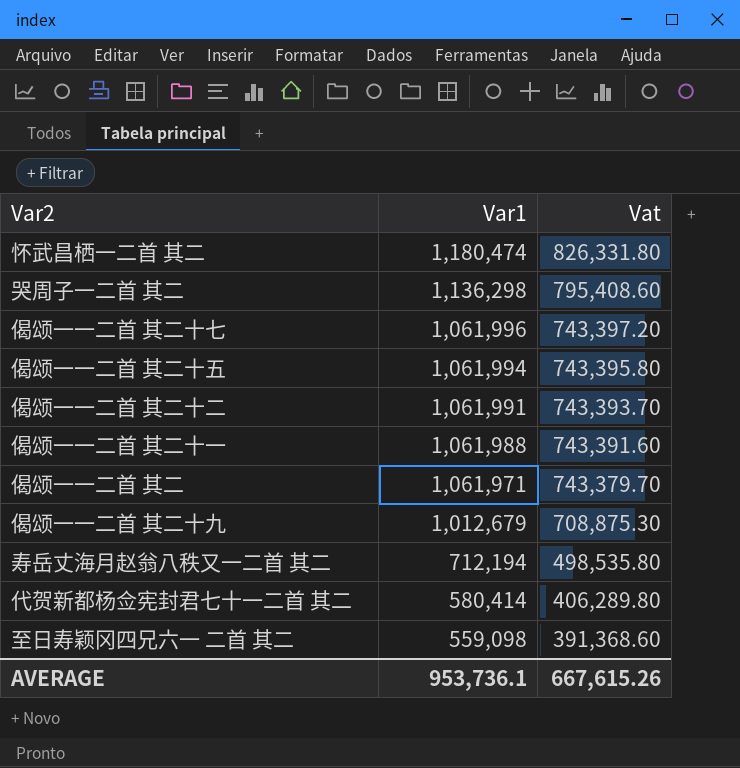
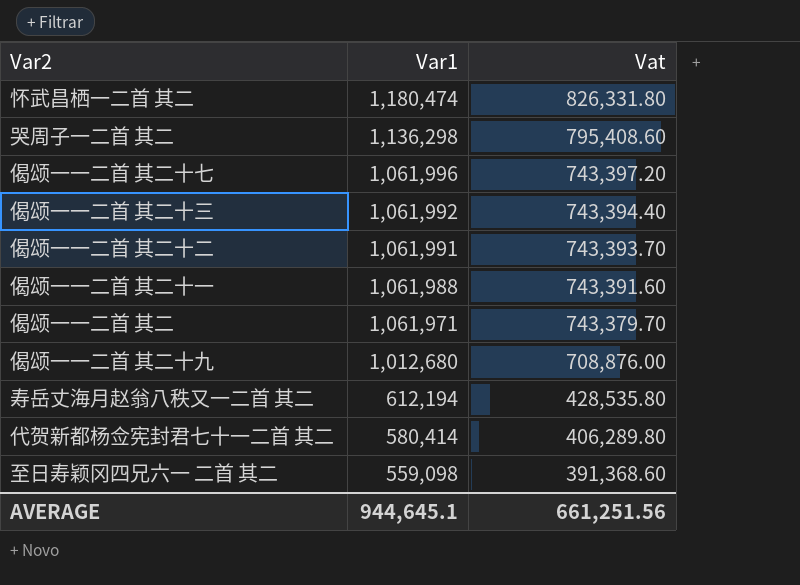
row 偈颂一一二首 其二十五: 1,061,994 | 743,395.80 -> none
row 偈颂一一二首 其二十三: none -> 1,061,992 | 743,394.40
偈颂一一二首 其二十九 | Var1: 1,012,679 -> 1,012,680
偈颂一一二首 其二十九 | Vat: 708,875.30 -> 708,876.00
寿岳丈海月赵翁八秩又一二首 其二 | Var1: 712,194 -> 612,194
寿岳丈海月赵翁八秩又一二首 其二 | Vat: 498,535.80 -> 428,535.80
AVERAGE | Var1: 953,736.1 -> 944,645.1
AVERAGE | Vat: 667,615.26 -> 661,251.56

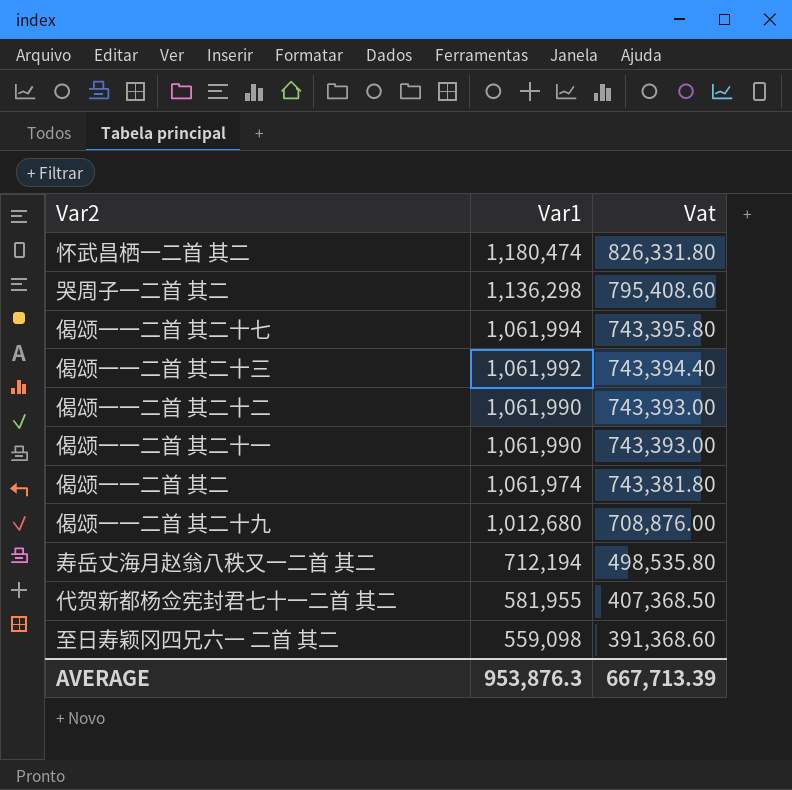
偈颂一一二首 其二十七 | Var1: 1,061,996 -> 1,061,994
偈颂一一二首 其二十七 | Vat: 743,397.20 -> 743,395.80
偈颂一一二首 其二十二 | Var1: 1,061,991 -> 1,061,990
偈颂一一二首 其二十二 | Vat: 743,393.70 -> 743,393.00
偈颂一一二首 其二十一 | Var1: 1,061,988 -> 1,061,990
偈颂一一二首 其二十一 | Vat: 743,391.60 -> 743,393.00
偈颂一一二首 其二 | Var1: 1,061,971 -> 1,061,974
偈颂一一二首 其二 | Vat: 743,379.70 -> 743,381.80
寿岳丈海月赵翁八秩又一二首 其二 | Var1: 612,194 -> 712,194
寿岳丈海月赵翁八秩又一二首 其二 | Vat: 428,535.80 -> 498,535.80
代贺新都杨佥宪封君七十一二首 其二 | Var1: 580,414 -> 581,955
代贺新都杨佥宪封君七十一二首 其二 | Vat: 406,289.80 -> 407,368.50
AVERAGE | Var1: 944,645.1 -> 953,876.3
AVERAGE | Vat: 661,251.56 -> 667,713.39

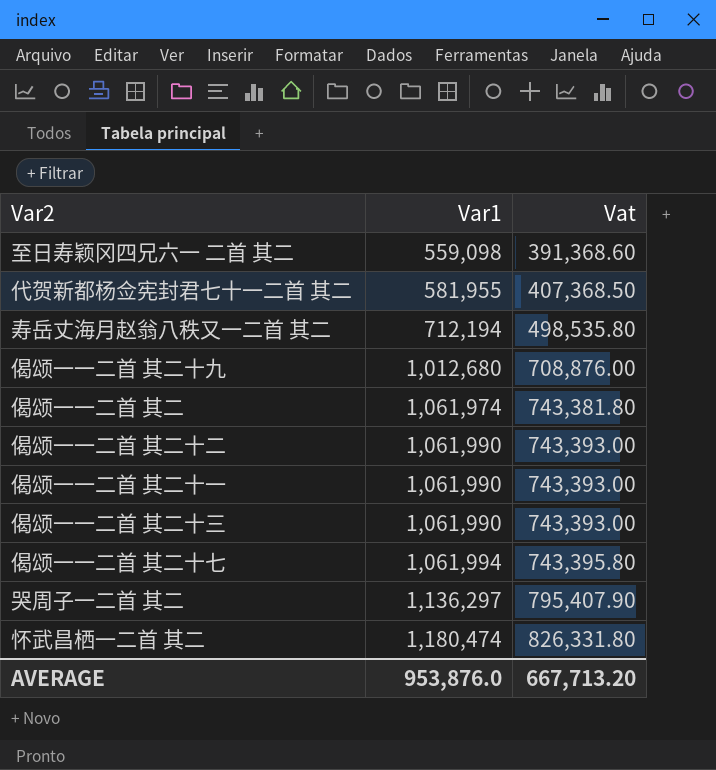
row order: Var1 descending -> Var1 ascending
偈颂一一二首 其二十三 | Var1: 1,061,992 -> 1,061,990
偈颂一一二首 其二十三 | Vat: 743,394.40 -> 743,393.00
哭周子一二首 其二 | Var1: 1,136,298 -> 1,136,297
哭周子一二首 其二 | Vat: 795,408.60 -> 795,407.90
AVERAGE | Var1: 953,876.3 -> 953,876.0
AVERAGE | Vat: 667,713.39 -> 667,713.20

